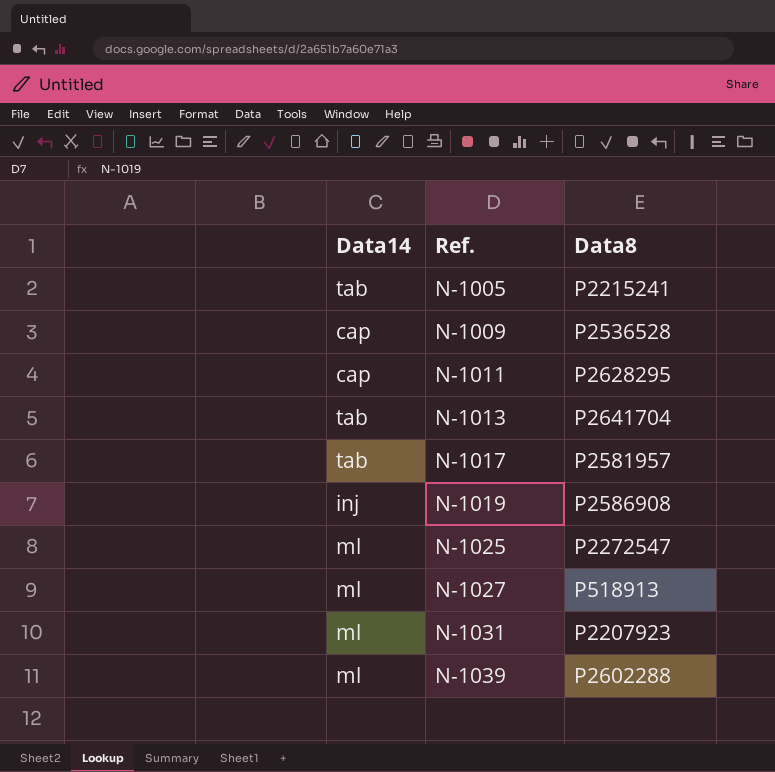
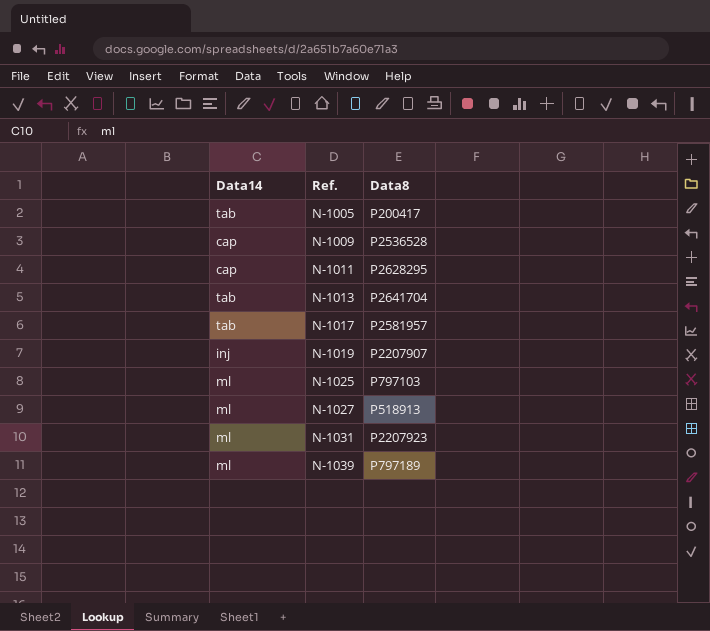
N-1005 | Data8: P2215241 -> P200417
N-1019 | Data8: P2586908 -> P2207907
N-1025 | Data8: P2272547 -> P797103
N-1039 | Data8: P2602288 -> P797189

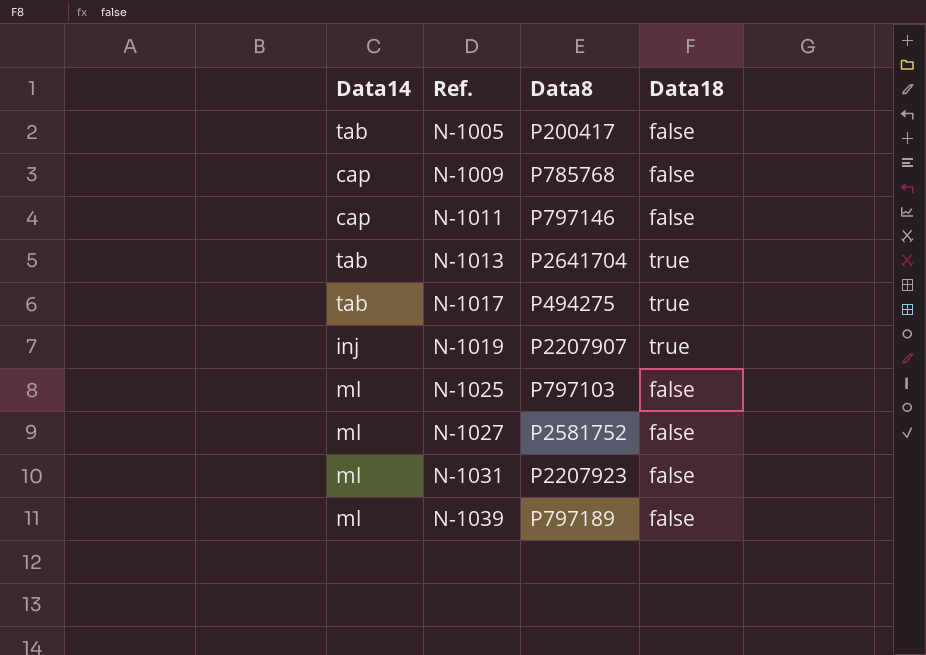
column Data18 | position: none -> 4
N-1009 | Data8: P2536528 -> P785768
N-1011 | Data8: P2628295 -> P797146
N-1017 | Data8: P2581957 -> P494275
N-1027 | Data8: P518913 -> P2581752

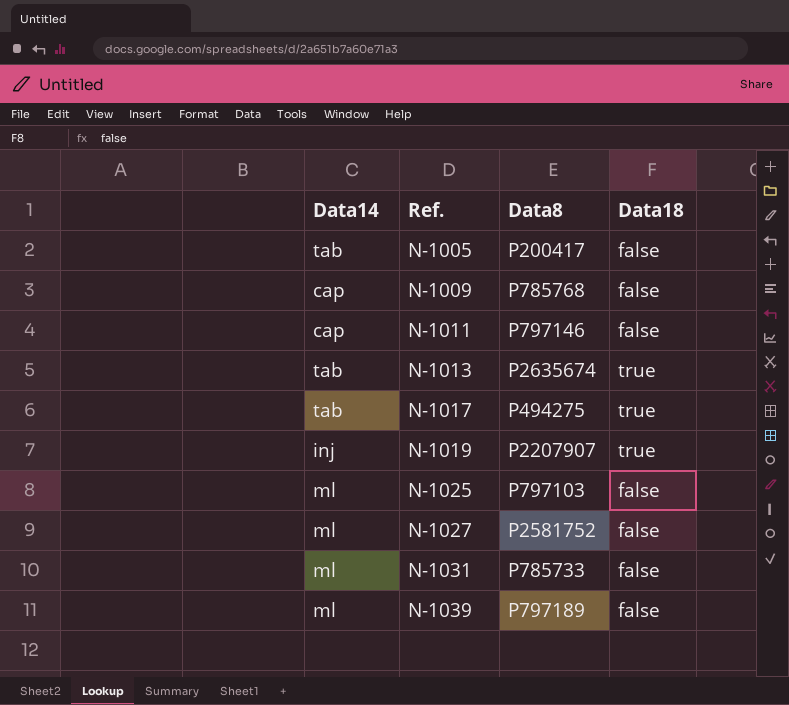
N-1013 | Data8: P2641704 -> P2635674
N-1031 | Data8: P2207923 -> P785733

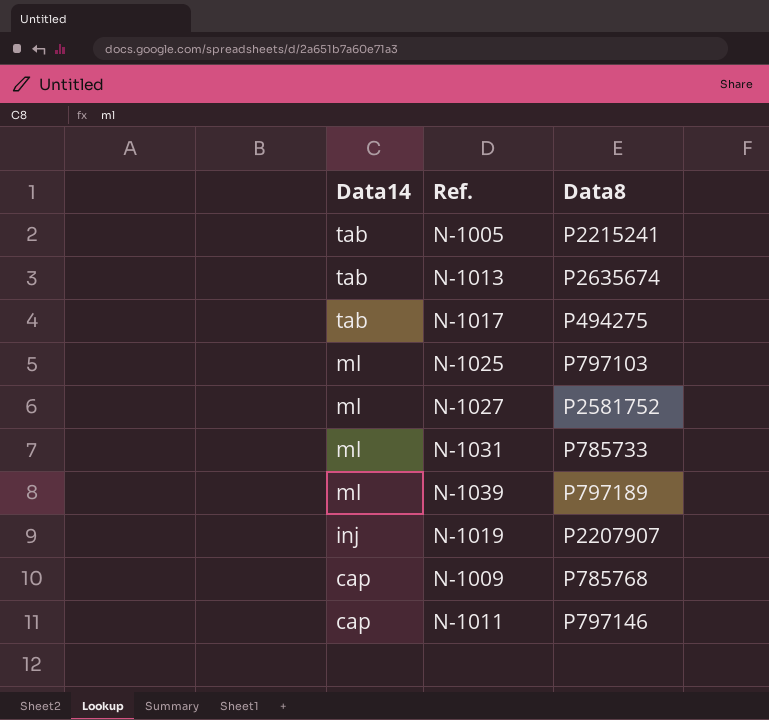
row order: Ref. ascending -> Data14 descending
column Data18 | position: 4 -> none
N-1005 | Data8: P200417 -> P2215241

